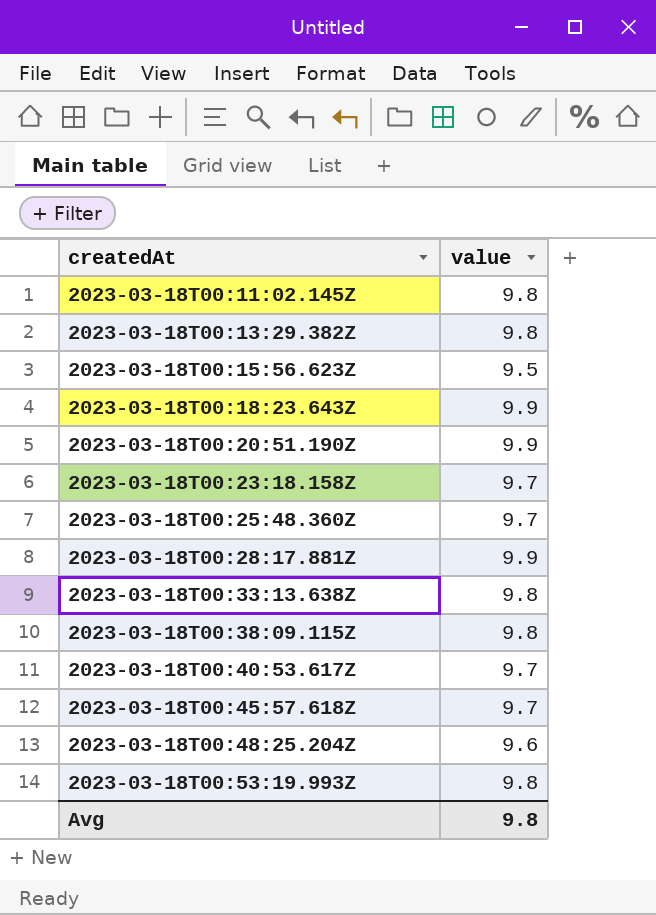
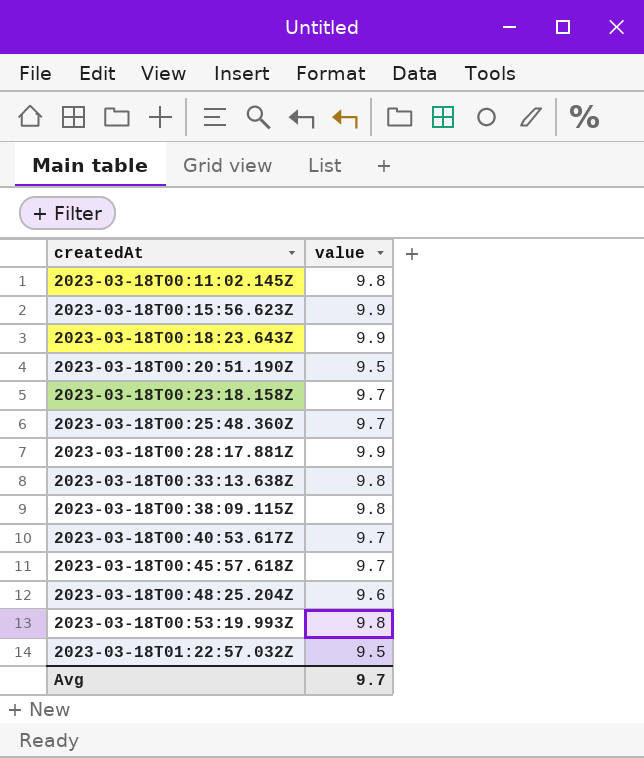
row 2023-03-18T00:13:29.382Z: 9.8 -> none
2023-03-18T00:15:56.623Z | value: 9.5 -> 9.9
2023-03-18T00:20:51.190Z | value: 9.9 -> 9.5
row 2023-03-18T01:22:57.032Z: none -> 9.5
Avg | value: 9.8 -> 9.7

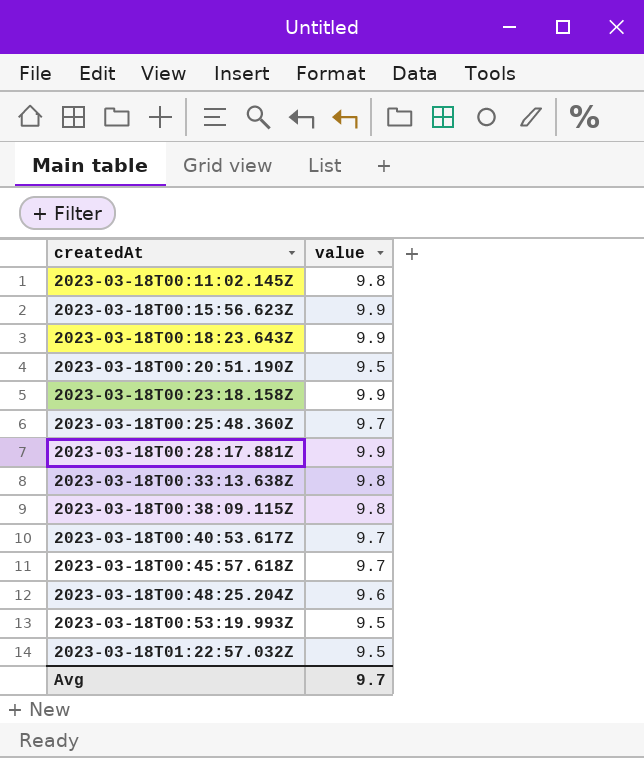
2023-03-18T00:23:18.158Z | value: 9.7 -> 9.9
2023-03-18T00:53:19.993Z | value: 9.8 -> 9.5

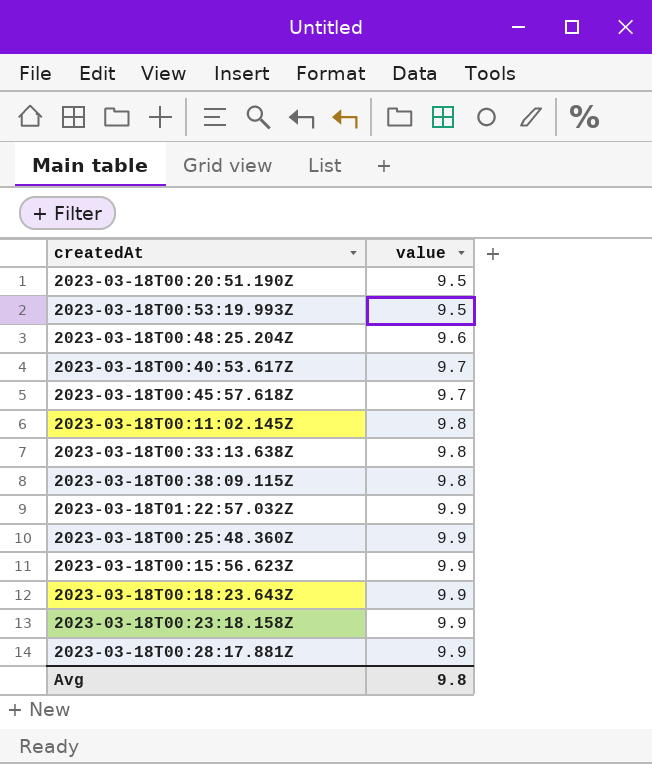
row order: createdAt ascending -> value ascending
2023-03-18T01:22:57.032Z | value: 9.5 -> 9.9
2023-03-18T00:25:48.360Z | value: 9.7 -> 9.9
Avg | value: 9.7 -> 9.8

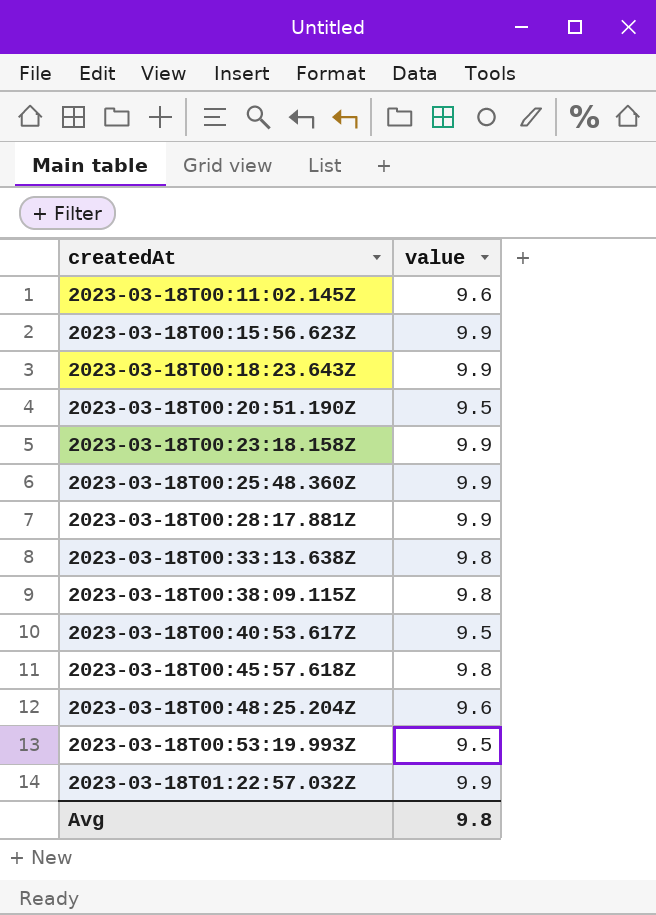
row order: value ascending -> createdAt ascending
2023-03-18T00:11:02.145Z | value: 9.8 -> 9.6
2023-03-18T00:40:53.617Z | value: 9.7 -> 9.5
2023-03-18T00:45:57.618Z | value: 9.7 -> 9.8

